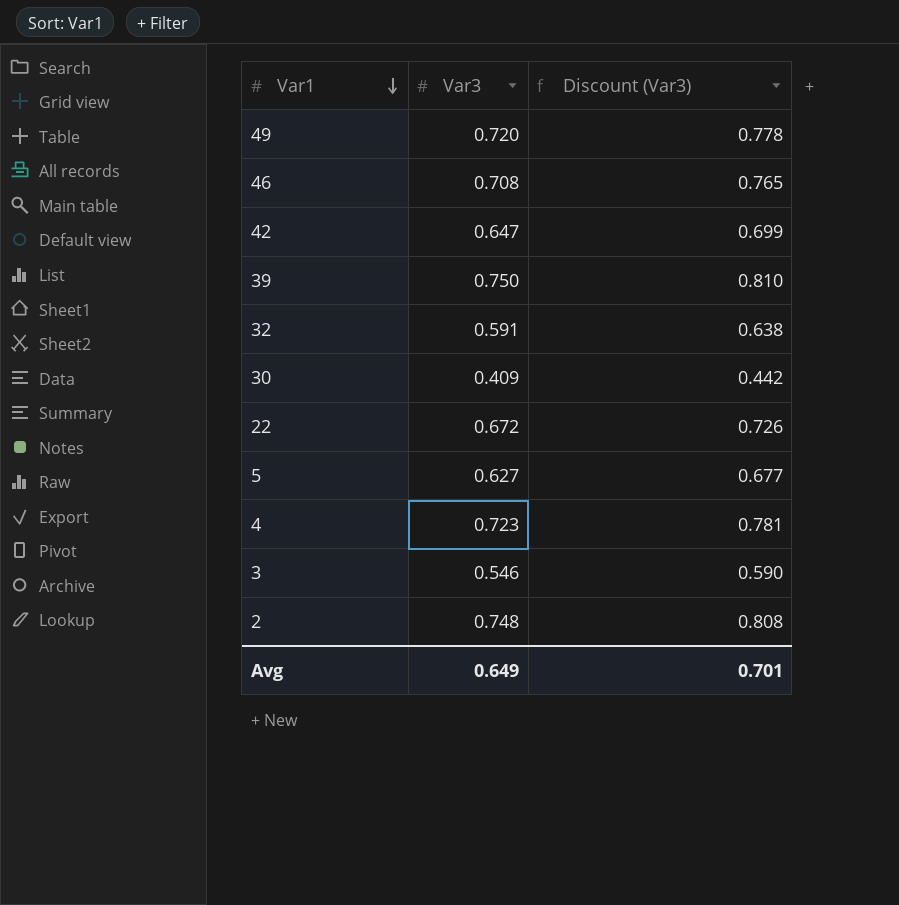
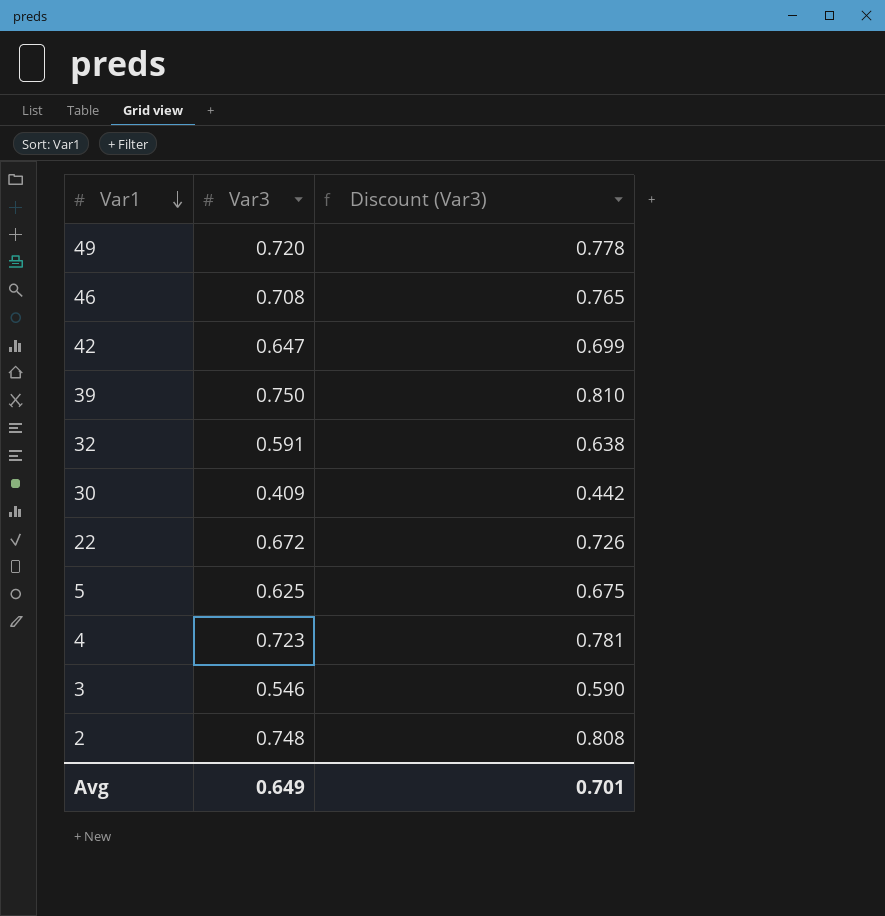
5 | Var3: 0.627 -> 0.625
5 | Discount (Var3): 0.677 -> 0.675

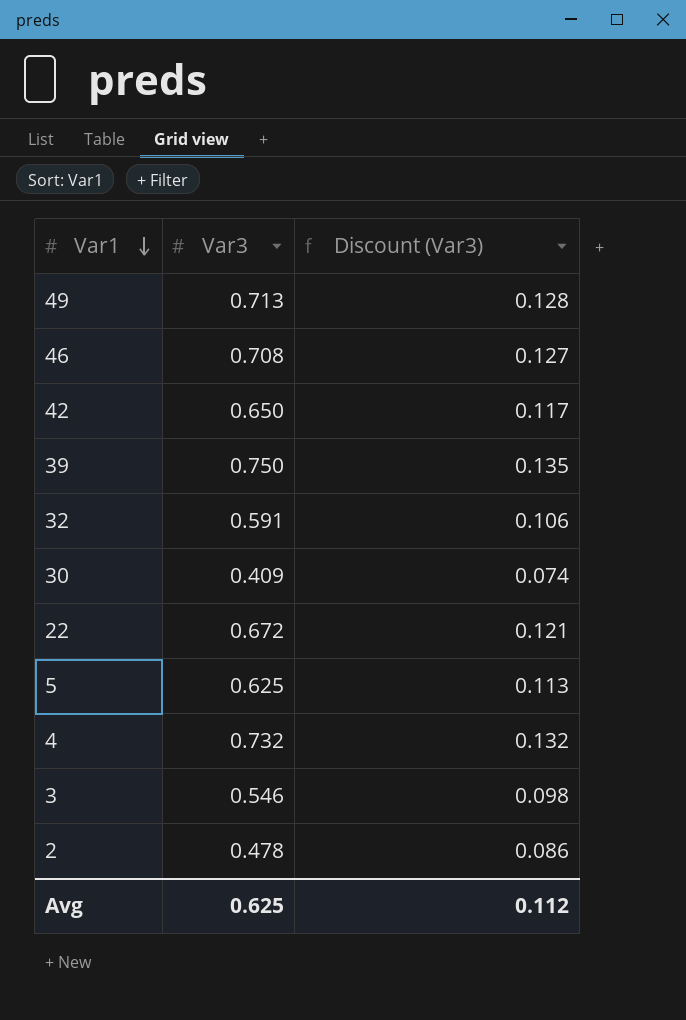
column Discount (Var3) | formula: [Var3] * 1.08 -> [Var3] * 0.18
49 | Var3: 0.720 -> 0.713
42 | Var3: 0.647 -> 0.650
4 | Var3: 0.723 -> 0.732
2 | Var3: 0.748 -> 0.478
Avg | Var3: 0.649 -> 0.625
Avg | Discount (Var3): 0.701 -> 0.112

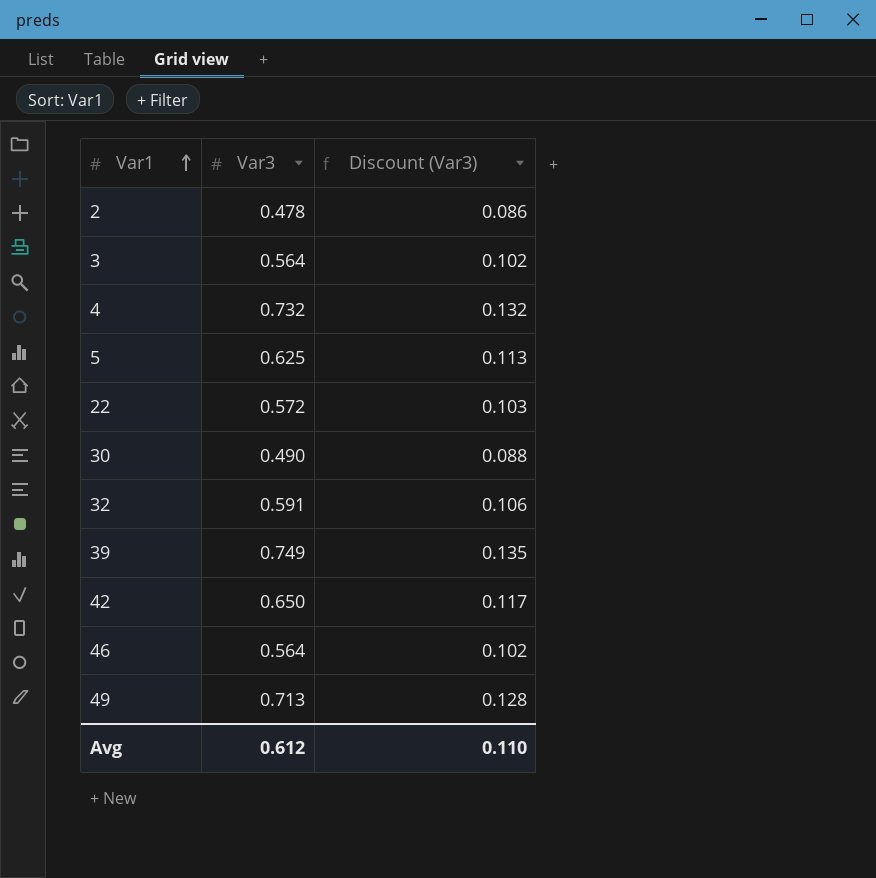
row order: Var1 descending -> Var1 ascending
3 | Var3: 0.546 -> 0.564
3 | Discount (Var3): 0.098 -> 0.102
22 | Var3: 0.672 -> 0.572
22 | Discount (Var3): 0.121 -> 0.103
30 | Var3: 0.409 -> 0.490
30 | Discount (Var3): 0.074 -> 0.088
39 | Var3: 0.750 -> 0.749
46 | Var3: 0.708 -> 0.564
46 | Discount (Var3): 0.127 -> 0.102
Avg | Var3: 0.625 -> 0.612
Avg | Discount (Var3): 0.112 -> 0.110

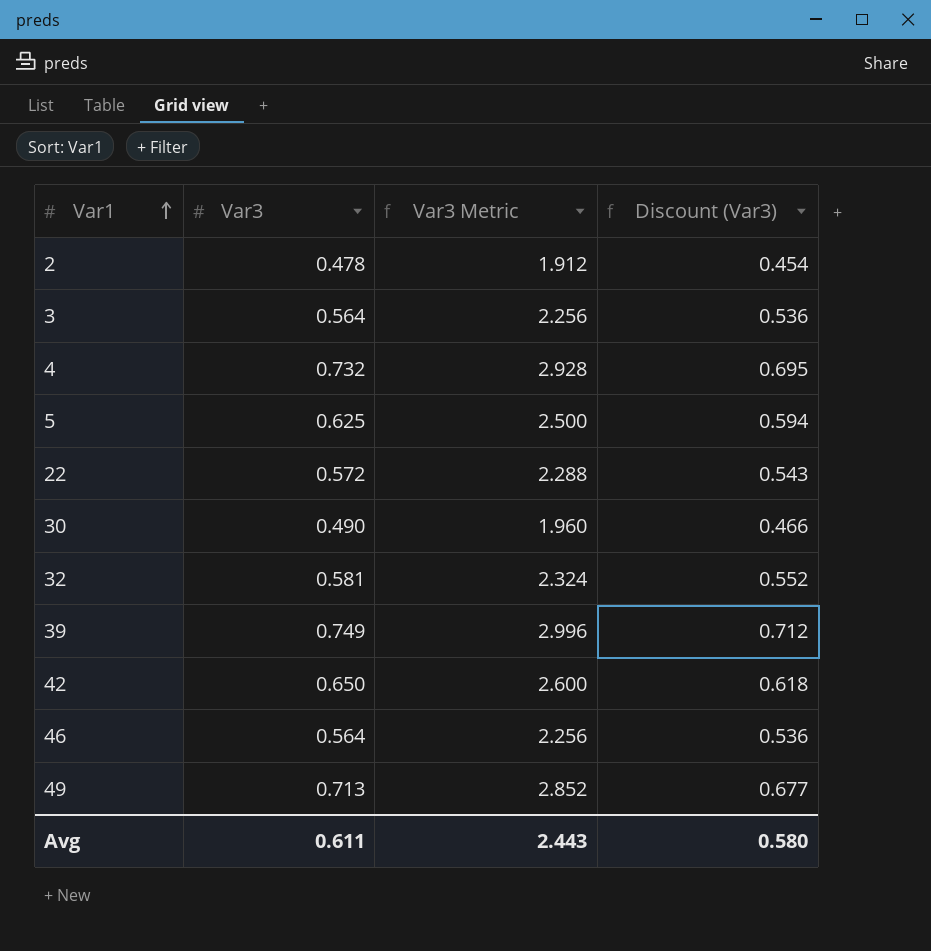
column Var3 Metric | formula: none -> [Var3] * 4
column Discount (Var3) | formula: [Var3] * 0.18 -> [Var3] * 0.95
32 | Var3: 0.591 -> 0.581
Avg | Var3: 0.612 -> 0.611
Avg | Discount (Var3): 0.110 -> 0.580

